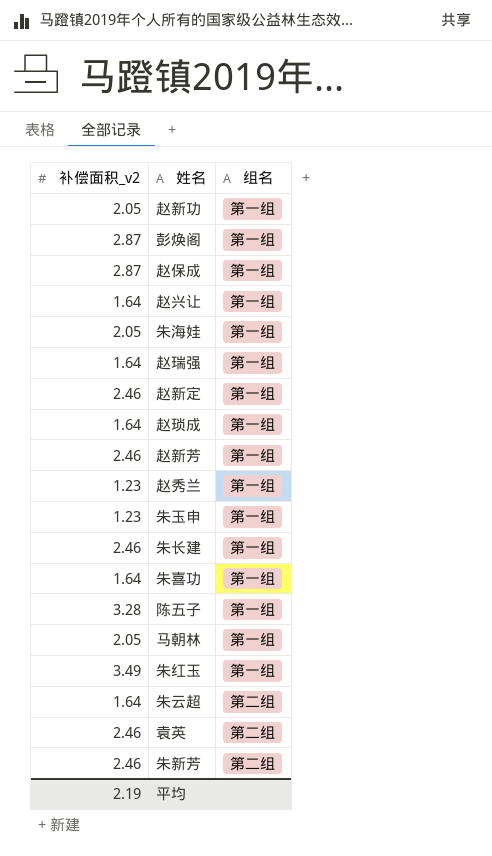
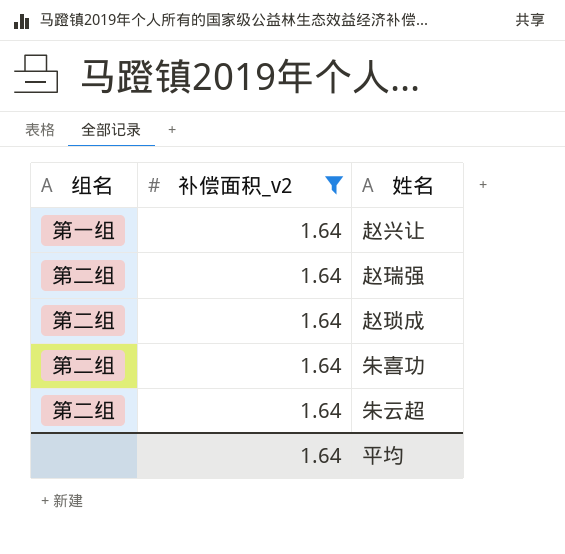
filter: none -> 补偿面积_v2 = 1.64
column 组名 | position: 3 -> 1
赵瑞强 | 组名: 第一组 -> 第二组
赵琐成 | 组名: 第一组 -> 第二组
朱喜功 | 组名: 第一组 -> 第二组
平均 | 补偿面积_v2: 2.19 -> 1.64

